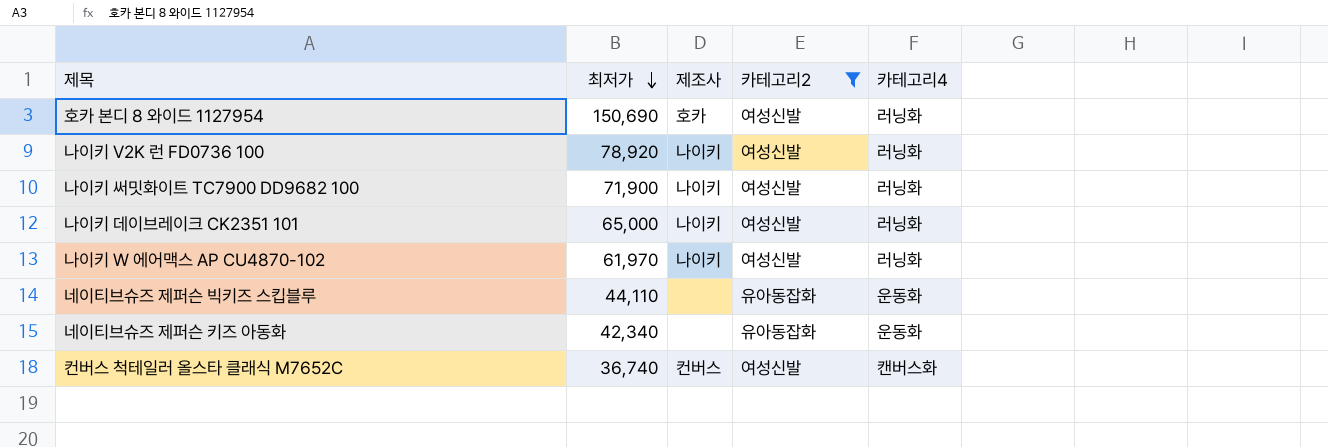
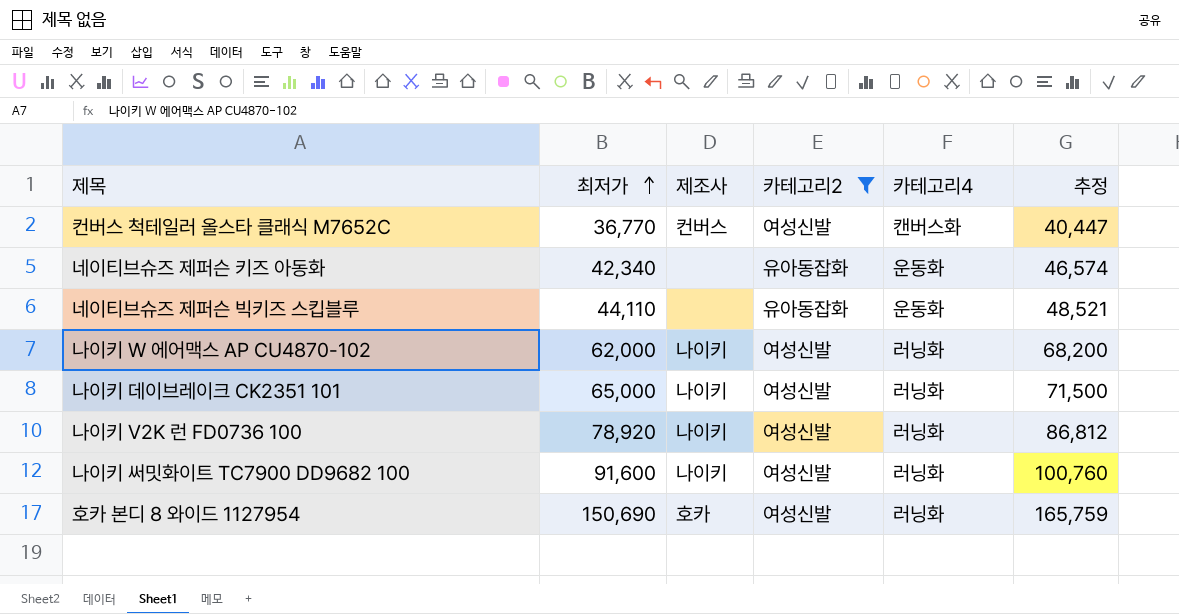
row order: 최저가 descending -> 최저가 ascending
column 추정 | formula: none -> [최저가] * 1.1
컨버스 척테일러 올스타 클래식 M7652C | 최저가: 36,740 -> 36,770
나이키 W 에어맥스 AP CU4870-102 | 최저가: 61,970 -> 62,000
나이키 써밋화이트 TC7900 DD9682 100 | 최저가: 71,900 -> 91,600

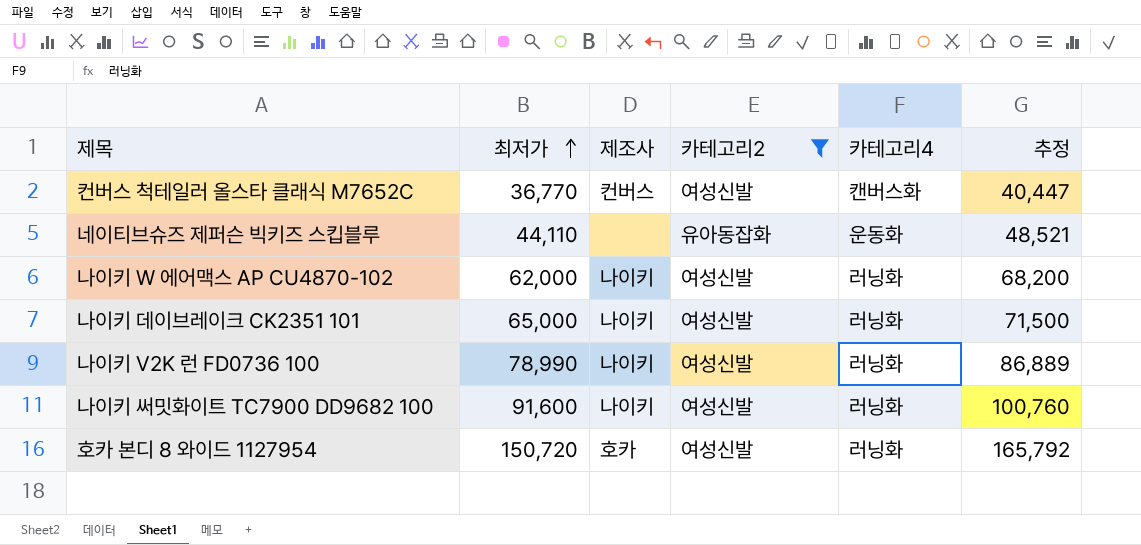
row 네이티브슈즈 제퍼슨 키즈 아동화: 42,340 | none | 유아동잡화 | 운동화 | 46,574 -> none
나이키 V2K 런 FD0736 100 | 최저가: 78,920 -> 78,990
나이키 V2K 런 FD0736 100 | 추정: 86,812 -> 86,889
호카 본디 8 와이드 1127954 | 최저가: 150,690 -> 150,720
호카 본디 8 와이드 1127954 | 추정: 165,759 -> 165,792

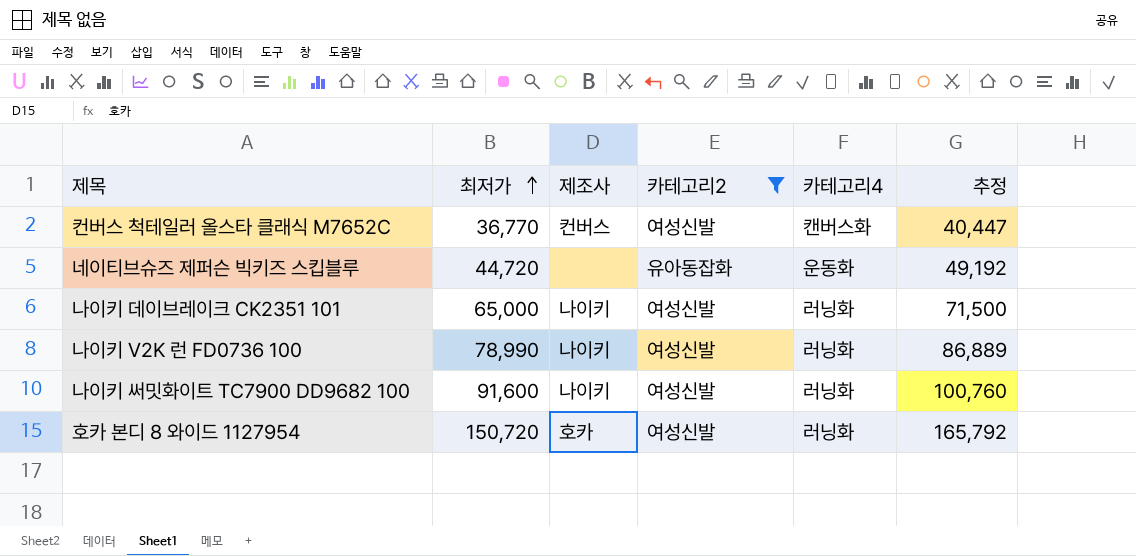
row 나이키 W 에어맥스 AP CU4870-102: 62,000 | 나이키 | 여성신발 | 러닝화 | 68,200 -> none
네이티브슈즈 제퍼슨 빅키즈 스킵블루 | 최저가: 44,110 -> 44,720
네이티브슈즈 제퍼슨 빅키즈 스킵블루 | 추정: 48,521 -> 49,192

